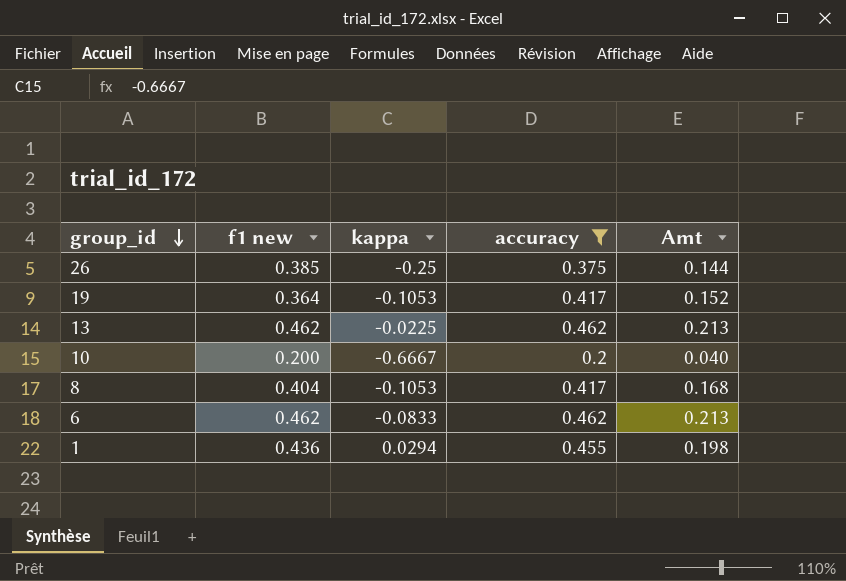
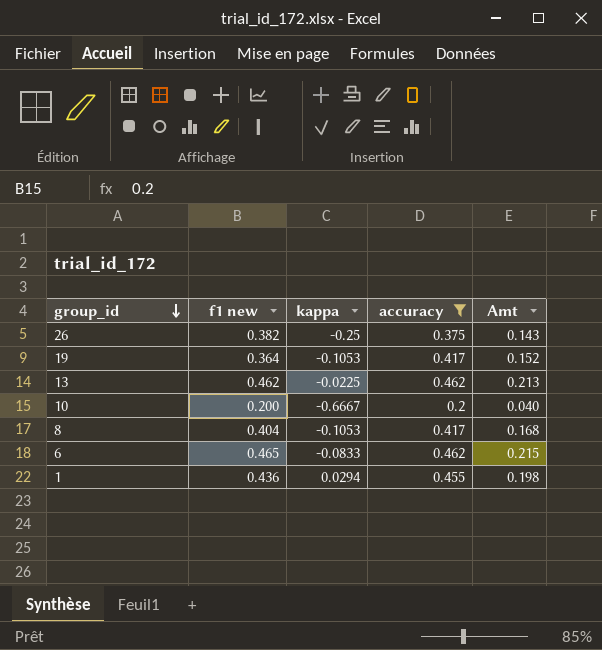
26 | f1 new: 0.385 -> 0.382
26 | Amt: 0.144 -> 0.143
6 | f1 new: 0.462 -> 0.465
6 | Amt: 0.213 -> 0.215

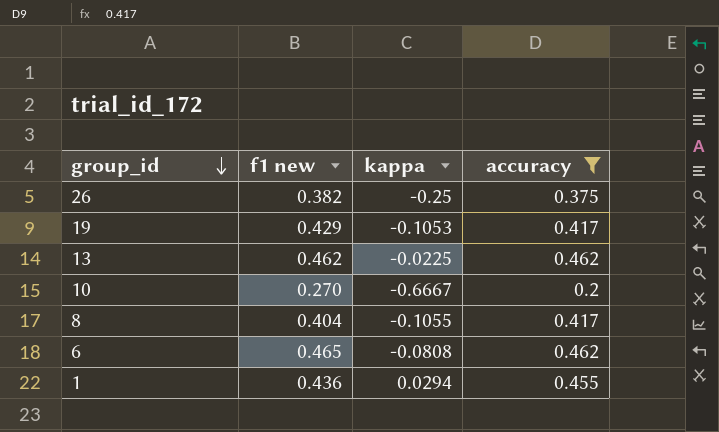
column Amt | formula: [f1 new] * [accuracy] -> none
19 | f1 new: 0.364 -> 0.429
10 | f1 new: 0.200 -> 0.270
8 | kappa: -0.1053 -> -0.1055
6 | kappa: -0.0833 -> -0.0808

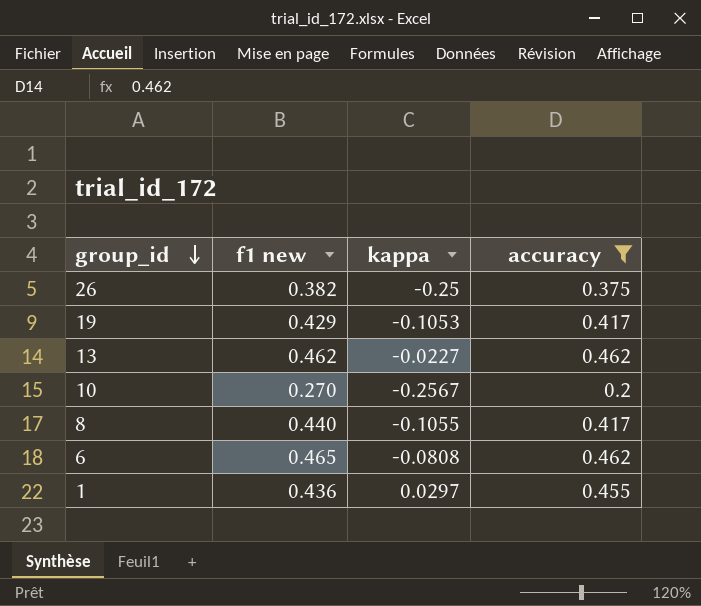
13 | kappa: -0.0225 -> -0.0227
10 | kappa: -0.6667 -> -0.2567
8 | f1 new: 0.404 -> 0.440
1 | kappa: 0.0294 -> 0.0297

